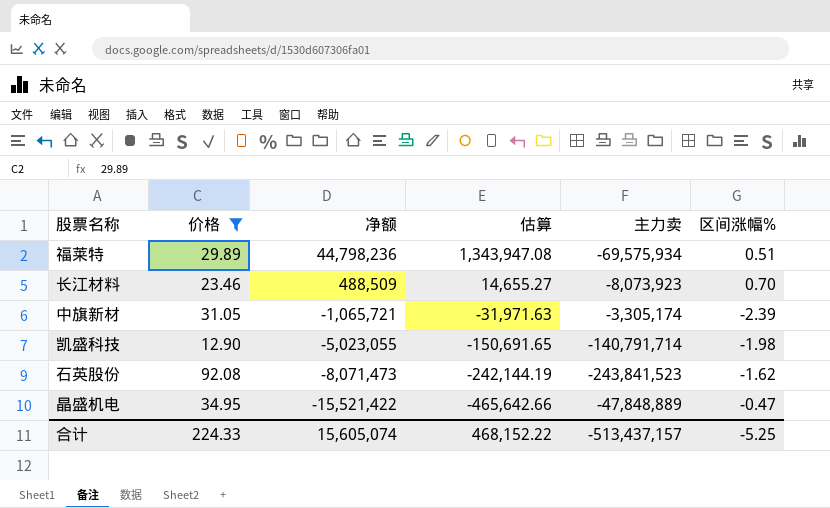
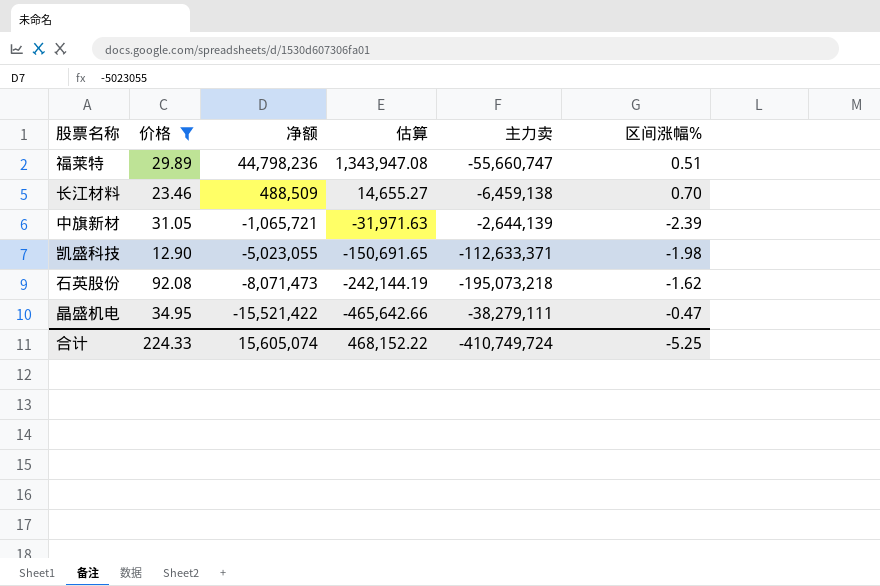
福莱特 | 主力卖: -69,575,934 -> -55,660,747
长江材料 | 主力卖: -8,073,923 -> -6,459,138
中旗新材 | 主力卖: -3,305,174 -> -2,644,139
凯盛科技 | 主力卖: -140,791,714 -> -112,633,371
石英股份 | 主力卖: -243,841,523 -> -195,073,218
晶盛机电 | 主力卖: -47,848,889 -> -38,279,111
合计 | 主力卖: -513,437,157 -> -410,749,724

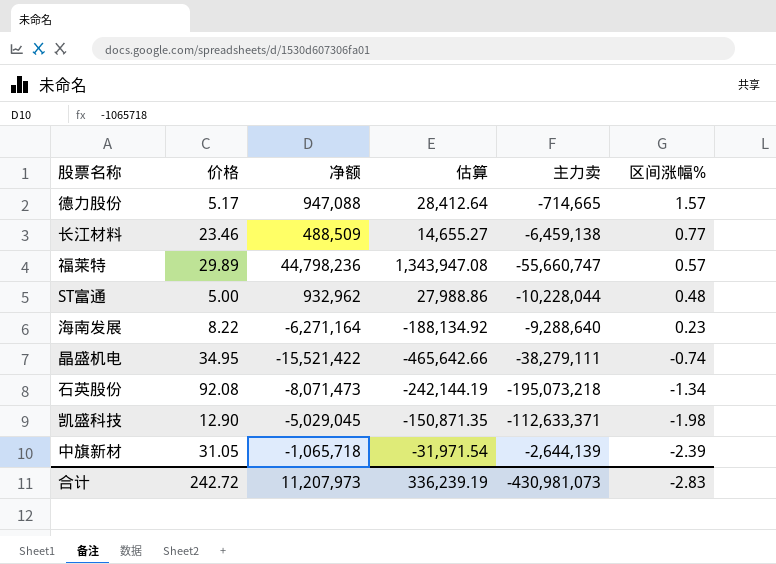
filter: 价格 >= 12.90 -> none
row order: 净额 descending -> 区间涨幅% descending
长江材料 | 区间涨幅%: 0.70 -> 0.77
福莱特 | 区间涨幅%: 0.51 -> 0.57
晶盛机电 | 区间涨幅%: -0.47 -> -0.74
石英股份 | 区间涨幅%: -1.62 -> -1.34
凯盛科技 | 净额: -5,023,055 -> -5,029,045
凯盛科技 | 估算: -150,691.65 -> -150,871.35
中旗新材 | 净额: -1,065,721 -> -1,065,718
中旗新材 | 估算: -31,971.63 -> -31,971.54
合计 | 价格: 224.33 -> 242.72
合计 | 净额: 15,605,074 -> 11,207,973
合计 | 估算: 468,152.22 -> 336,239.19
合计 | 主力卖: -410,749,724 -> -430,981,073
合计 | 区间涨幅%: -5.25 -> -2.83

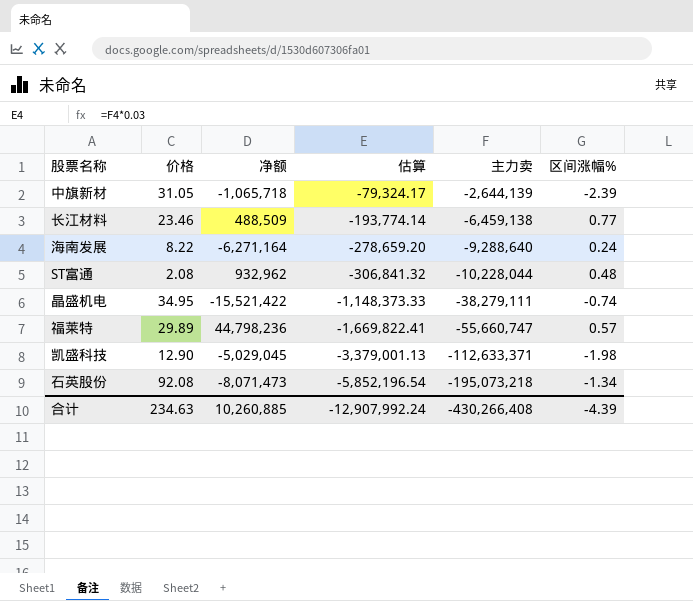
row order: 区间涨幅% descending -> 估算 descending
column 估算 | formula: [净额] * 0.03 -> [主力卖] * 0.03
row 德力股份: 5.17 | 947,088 | 28,412.64 | -714,665 | 1.57 -> none
海南发展 | 区间涨幅%: 0.23 -> 0.24
ST富通 | 价格: 5.00 -> 2.08
合计 | 价格: 242.72 -> 234.63
合计 | 净额: 11,207,973 -> 10,260,885
合计 | 估算: 336,239.19 -> -12,907,992.24
合计 | 主力卖: -430,981,073 -> -430,266,408
合计 | 区间涨幅%: -2.83 -> -4.39

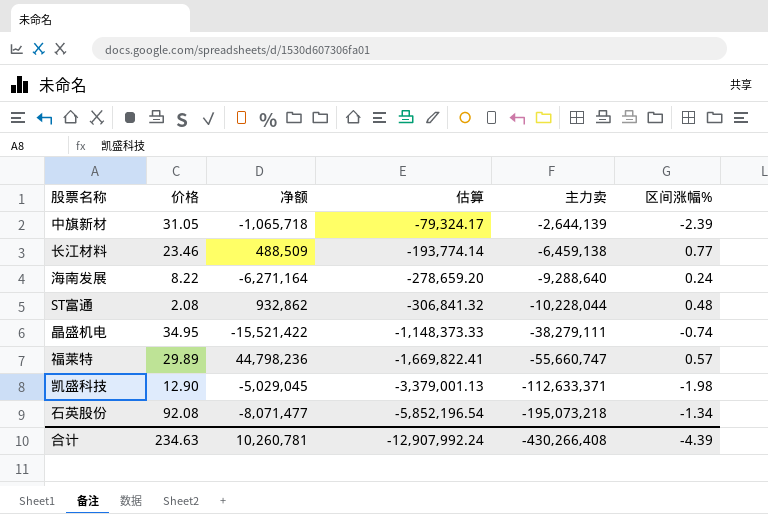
ST富通 | 净额: 932,962 -> 932,862
石英股份 | 净额: -8,071,473 -> -8,071,477
合计 | 净额: 10,260,885 -> 10,260,781

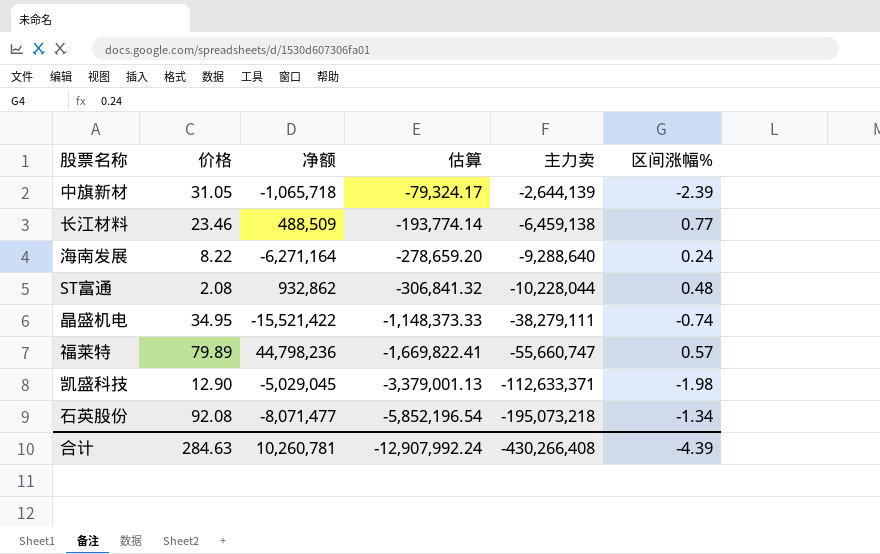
福莱特 | 价格: 29.89 -> 79.89
合计 | 价格: 234.63 -> 284.63

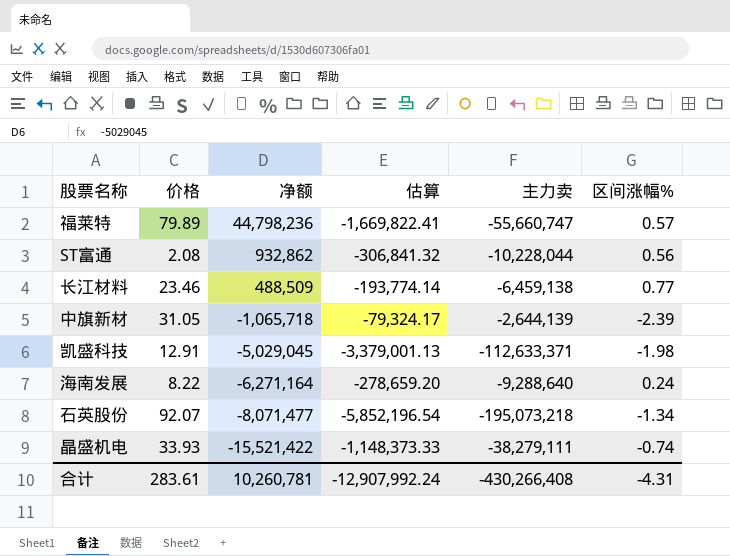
row order: 估算 descending -> 净额 descending
ST富通 | 区间涨幅%: 0.48 -> 0.56
凯盛科技 | 价格: 12.90 -> 12.91
石英股份 | 价格: 92.08 -> 92.07
晶盛机电 | 价格: 34.95 -> 33.93
合计 | 价格: 284.63 -> 283.61
合计 | 区间涨幅%: -4.39 -> -4.31

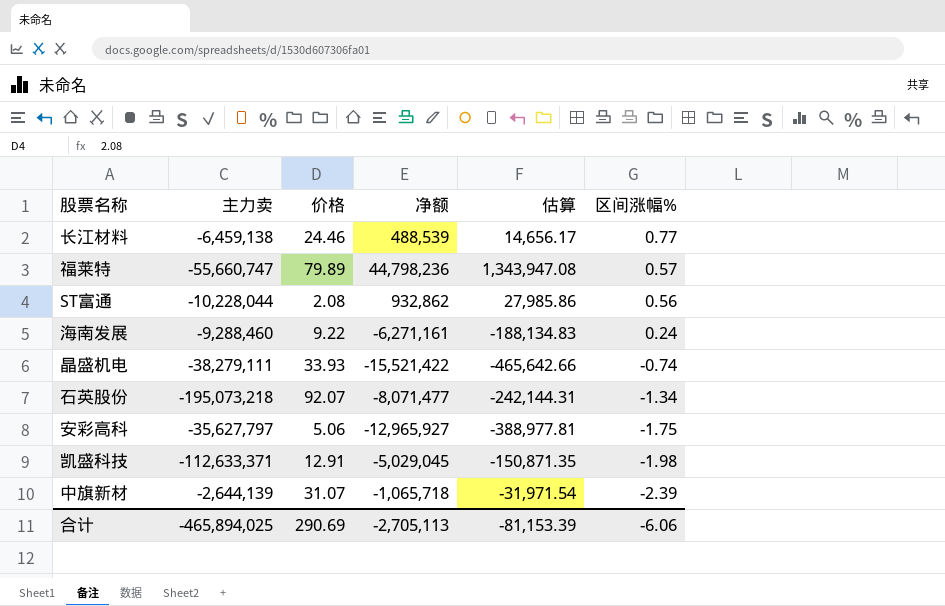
row order: 净额 descending -> 区间涨幅% descending
column 主力卖 | position: 5 -> 2
column 估算 | formula: [主力卖] * 0.03 -> [净额] * 0.03
长江材料 | 价格: 23.46 -> 24.46
长江材料 | 净额: 488,509 -> 488,539
海南发展 | 主力卖: -9,288,640 -> -9,288,460
海南发展 | 价格: 8.22 -> 9.22
海南发展 | 净额: -6,271,164 -> -6,271,161
row 安彩高科: none -> -35,627,797 | 5.06 | -12,965,927 | -388,977.81 | -1.75
中旗新材 | 价格: 31.05 -> 31.07
合计 | 主力卖: -430,266,408 -> -465,894,025
合计 | 价格: 283.61 -> 290.69
合计 | 净额: 10,260,781 -> -2,705,113
合计 | 估算: -12,907,992.24 -> -81,153.39
合计 | 区间涨幅%: -4.31 -> -6.06

